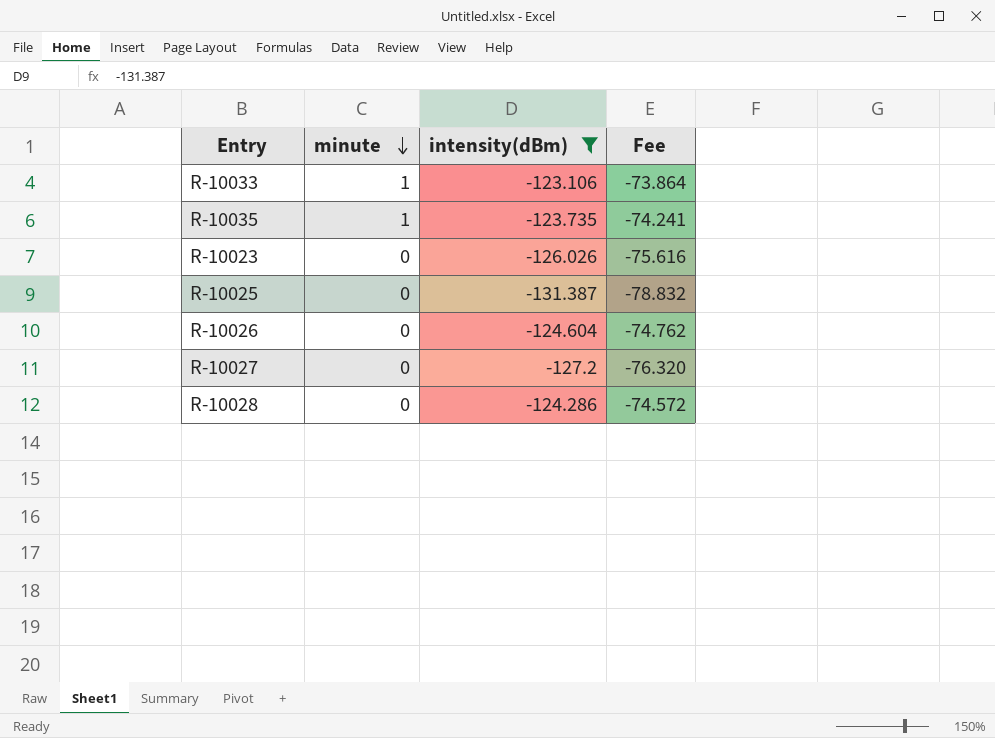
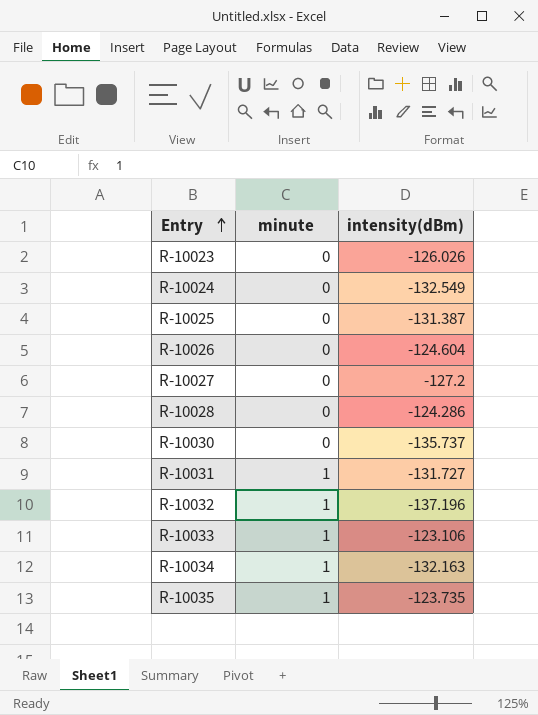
filter: intensity(dBm) >= -131.387 -> none
row order: minute descending -> Entry ascending
column Fee | formula: [intensity(dBm)] * 0.6 -> none

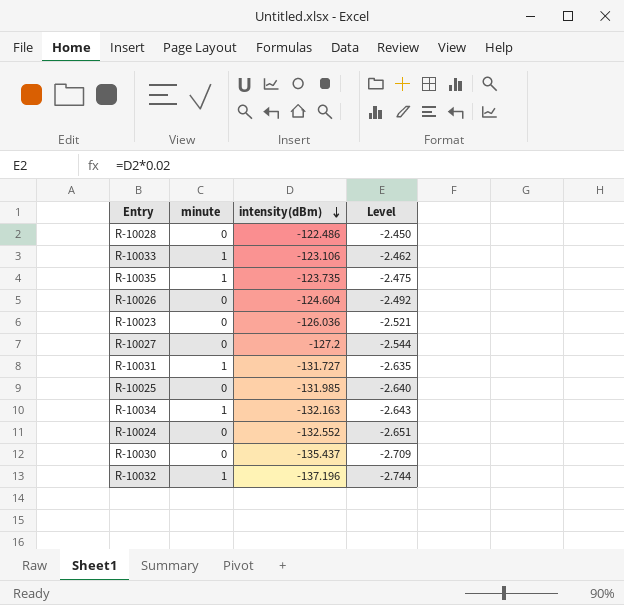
row order: Entry ascending -> intensity(dBm) descending
column Level | formula: none -> [intensity(dBm)] * 0.02
R-10028 | intensity(dBm): -124.286 -> -122.486
R-10023 | intensity(dBm): -126.026 -> -126.036
R-10025 | intensity(dBm): -131.387 -> -131.985
R-10024 | intensity(dBm): -132.549 -> -132.552
R-10030 | intensity(dBm): -135.737 -> -135.437

